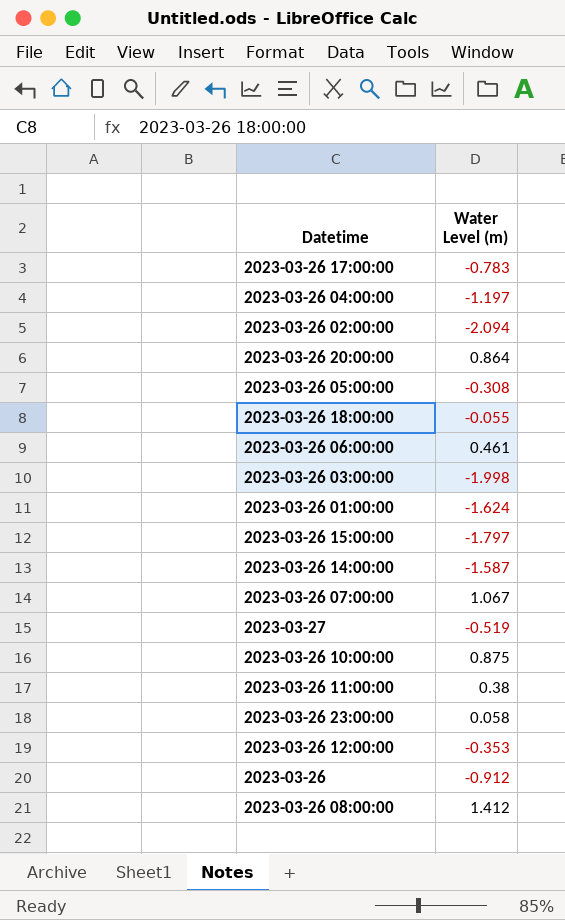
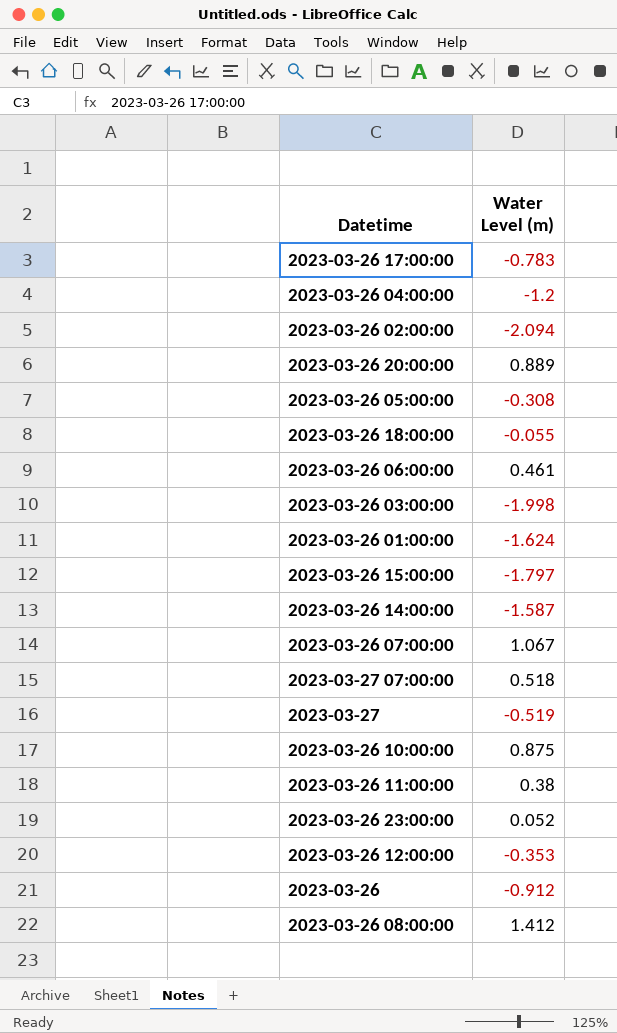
2023-03-26 04:00:00 | Water Level (m): -1.197 -> -1.2
2023-03-26 20:00:00 | Water Level (m): 0.864 -> 0.889
row 2023-03-27 07:00:00: none -> 0.518
2023-03-26 23:00:00 | Water Level (m): 0.058 -> 0.052

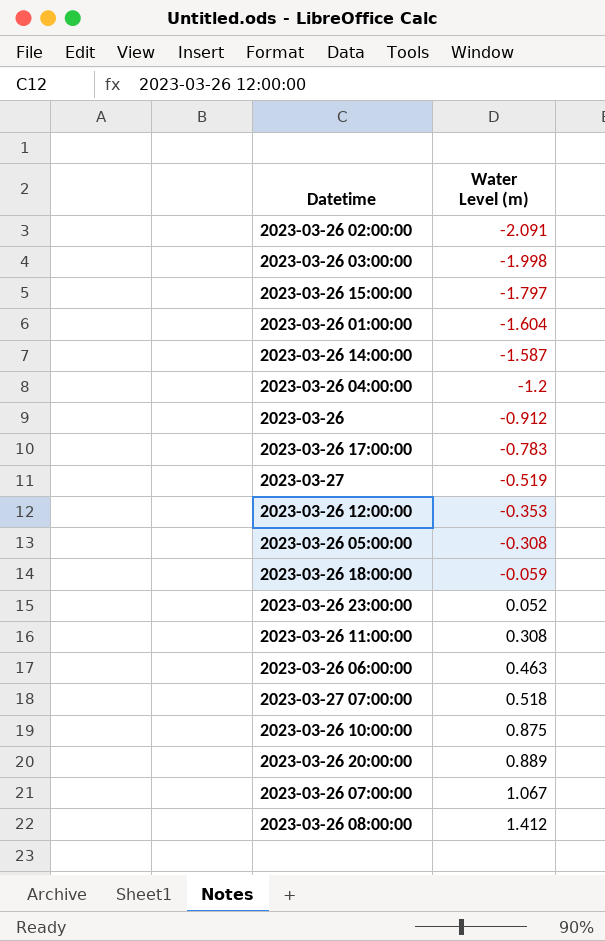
row order: none -> Water Level (m) ascending
2023-03-26 02:00:00 | Water Level (m): -2.094 -> -2.091
2023-03-26 01:00:00 | Water Level (m): -1.624 -> -1.604
2023-03-26 18:00:00 | Water Level (m): -0.055 -> -0.059
2023-03-26 11:00:00 | Water Level (m): 0.38 -> 0.308
2023-03-26 06:00:00 | Water Level (m): 0.461 -> 0.463

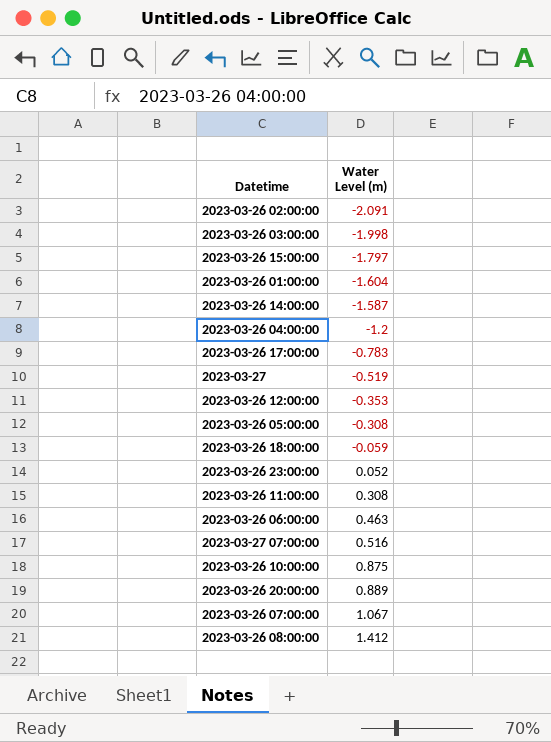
row 2023-03-26: -0.912 -> none
2023-03-27 07:00:00 | Water Level (m): 0.518 -> 0.516

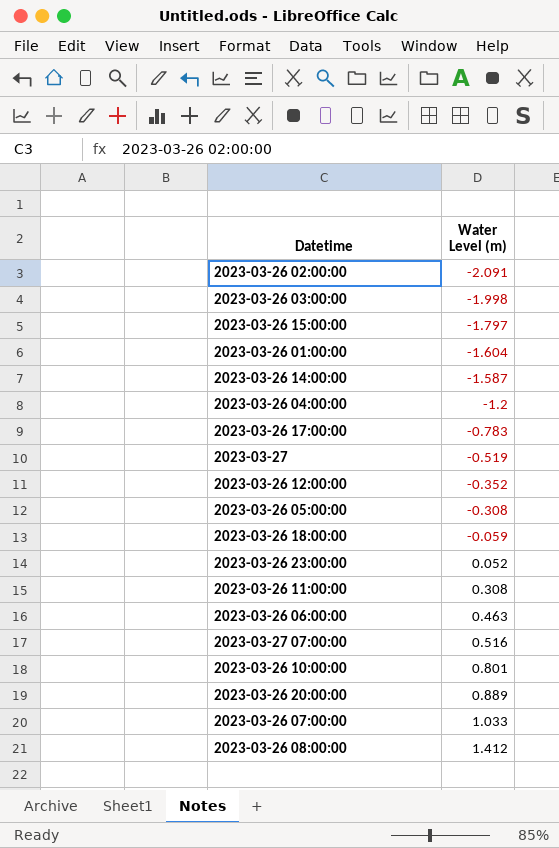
2023-03-26 12:00:00 | Water Level (m): -0.353 -> -0.352
2023-03-26 10:00:00 | Water Level (m): 0.875 -> 0.801
2023-03-26 07:00:00 | Water Level (m): 1.067 -> 1.033

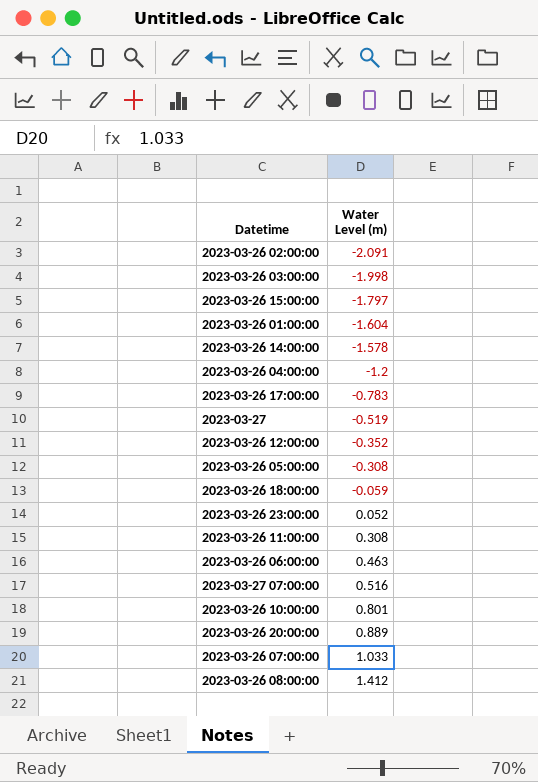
2023-03-26 14:00:00 | Water Level (m): -1.587 -> -1.578

